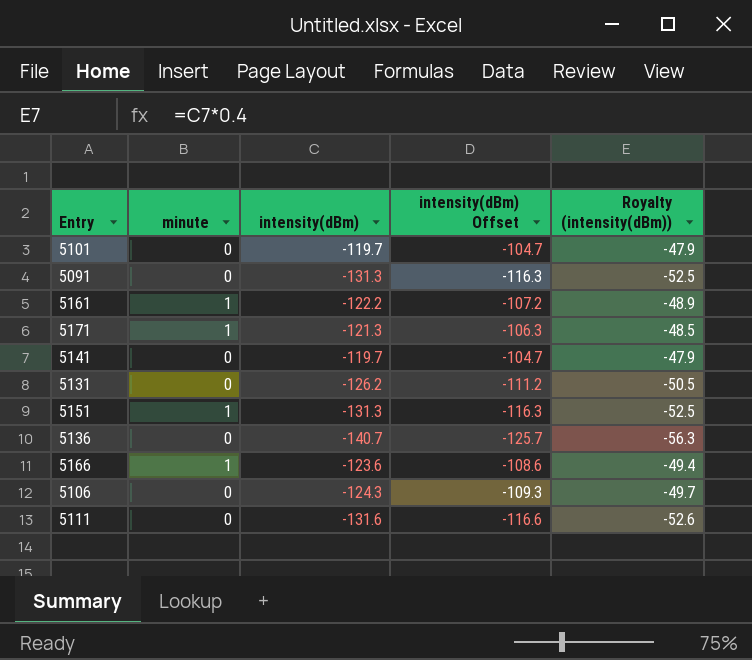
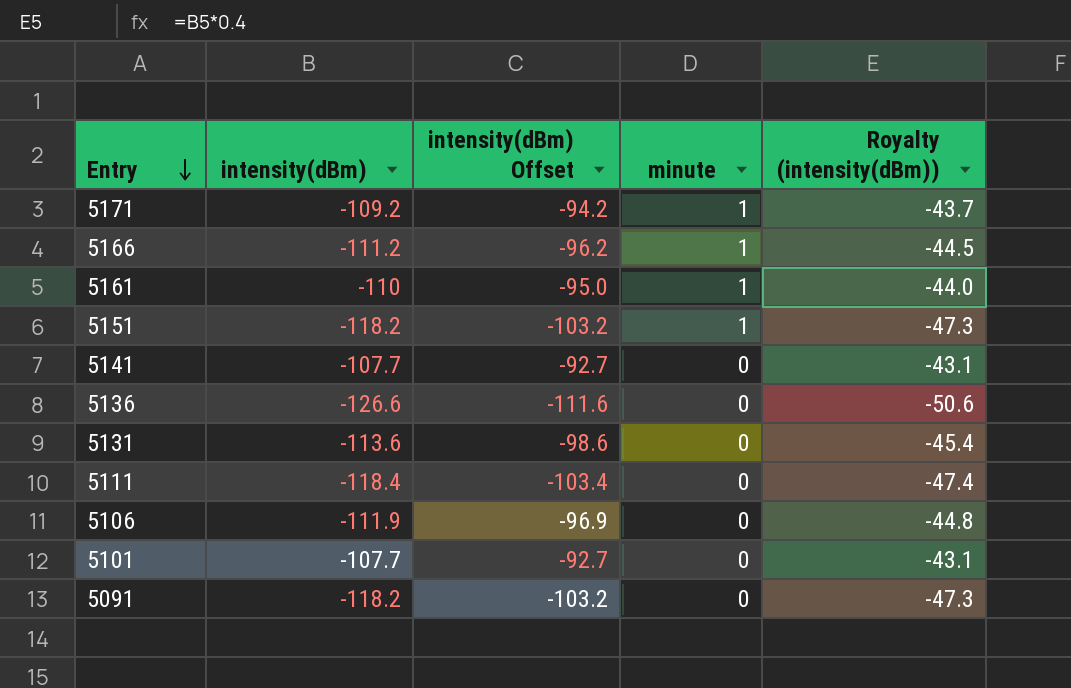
row order: none -> Entry descending
column minute | position: 2 -> 4
5171 | intensity(dBm): -121.3 -> -109.2
5171 | intensity(dBm) Offset: -106.3 -> -94.2
5171 | Royalty (intensity(dBm)): -48.5 -> -43.7
5166 | intensity(dBm): -123.6 -> -111.2
5166 | intensity(dBm) Offset: -108.6 -> -96.2
5166 | Royalty (intensity(dBm)): -49.4 -> -44.5
5161 | intensity(dBm): -122.2 -> -110
5161 | intensity(dBm) Offset: -107.2 -> -95.0
5161 | Royalty (intensity(dBm)): -48.9 -> -44.0
5151 | intensity(dBm): -131.3 -> -118.2
5151 | intensity(dBm) Offset: -116.3 -> -103.2
5151 | Royalty (intensity(dBm)): -52.5 -> -47.3
5141 | intensity(dBm): -119.7 -> -107.7
5141 | intensity(dBm) Offset: -104.7 -> -92.7
5141 | Royalty (intensity(dBm)): -47.9 -> -43.1
5136 | intensity(dBm): -140.7 -> -126.6
5136 | intensity(dBm) Offset: -125.7 -> -111.6
5136 | Royalty (intensity(dBm)): -56.3 -> -50.6
5131 | intensity(dBm): -126.2 -> -113.6
5131 | intensity(dBm) Offset: -111.2 -> -98.6
5131 | Royalty (intensity(dBm)): -50.5 -> -45.4
5111 | intensity(dBm): -131.6 -> -118.4
5111 | intensity(dBm) Offset: -116.6 -> -103.4
5111 | Royalty (intensity(dBm)): -52.6 -> -47.4
5106 | intensity(dBm): -124.3 -> -111.9
5106 | intensity(dBm) Offset: -109.3 -> -96.9
5106 | Royalty (intensity(dBm)): -49.7 -> -44.8
5101 | intensity(dBm): -119.7 -> -107.7
5101 | intensity(dBm) Offset: -104.7 -> -92.7
5101 | Royalty (intensity(dBm)): -47.9 -> -43.1
5091 | intensity(dBm): -131.3 -> -118.2
5091 | intensity(dBm) Offset: -116.3 -> -103.2
5091 | Royalty (intensity(dBm)): -52.5 -> -47.3

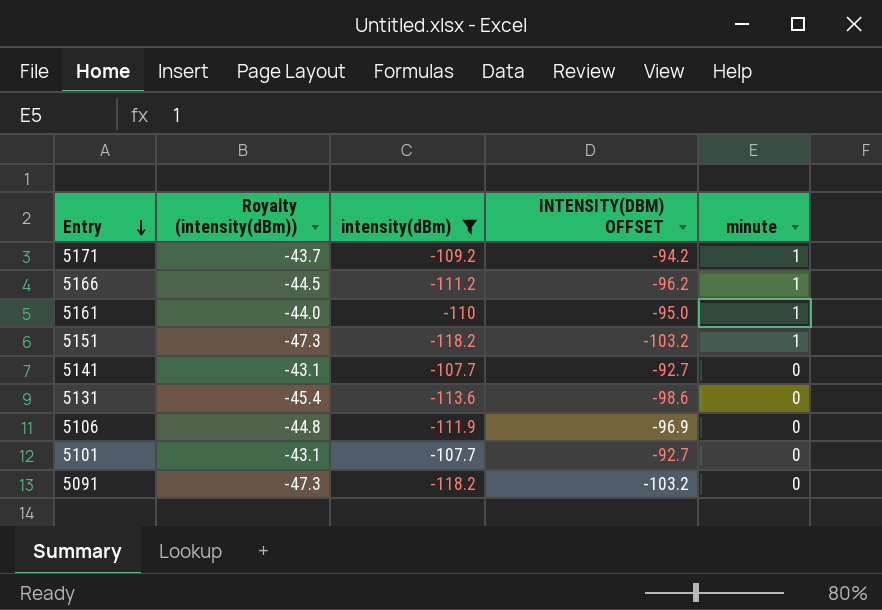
filter: none -> intensity(dBm) >= -118.2
column Royalty (intensity(dBm)) | position: 5 -> 2
column name: intensity(dBm) Offset -> INTENSITY(DBM) OFFSET

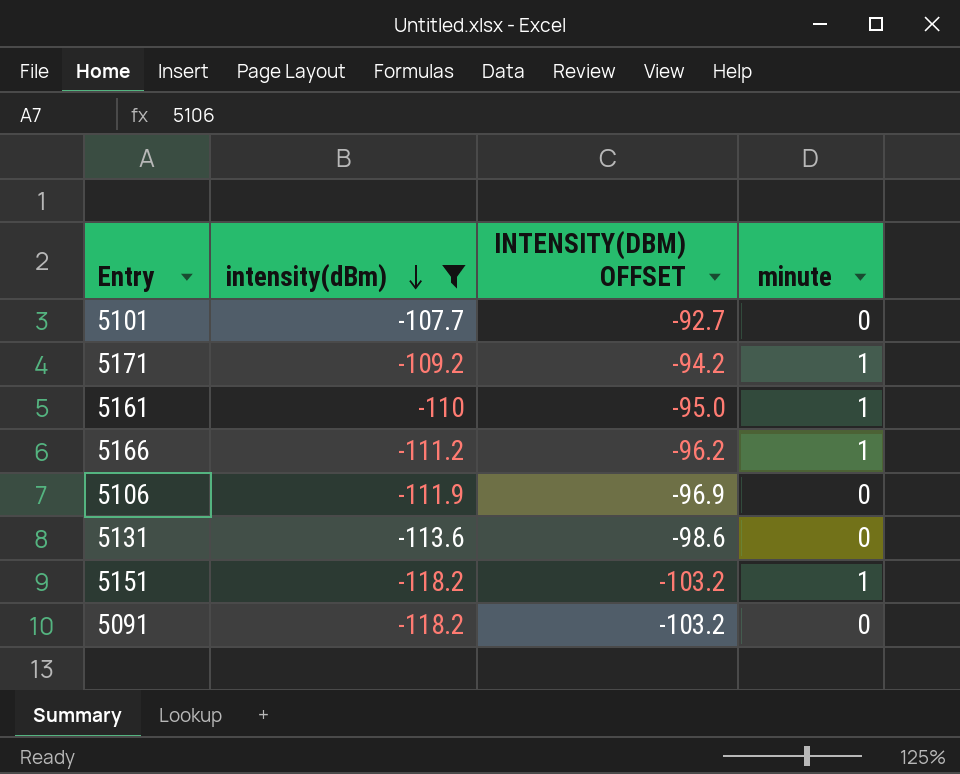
row order: Entry descending -> intensity(dBm) descending
column Royalty (intensity(dBm)) | formula: [intensity(dBm)] * 0.4 -> none
row 5141: -43.1 | -107.7 | -92.7 | 0 -> none

